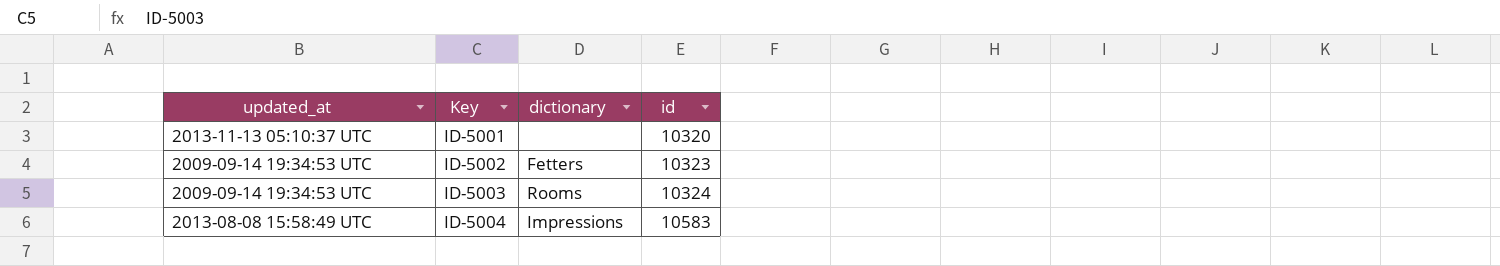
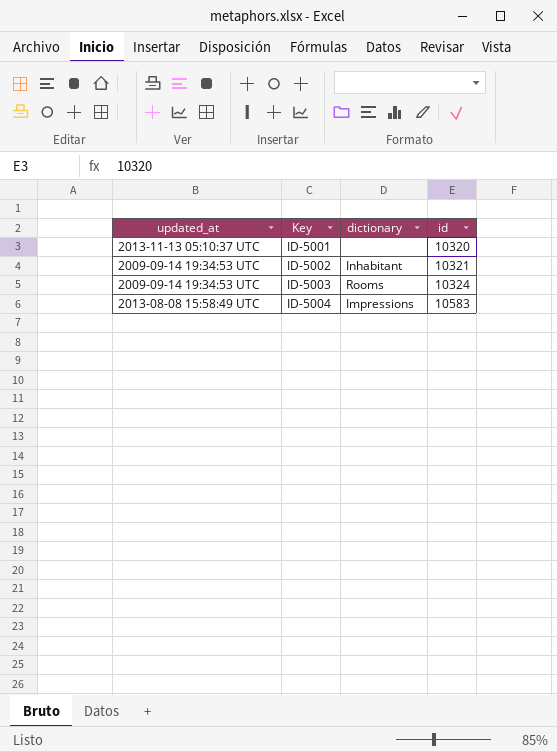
ID-5002 | dictionary: Fetters -> Inhabitant
ID-5002 | id: 10323 -> 10321

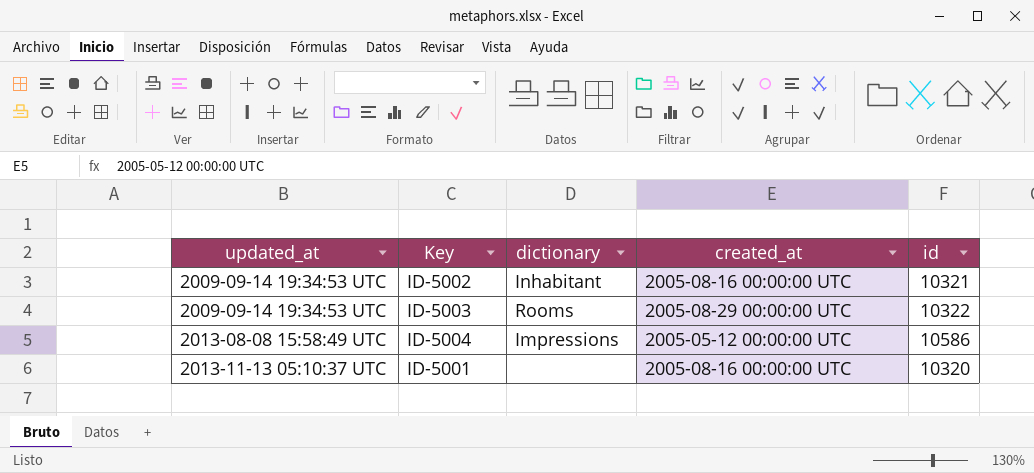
row order: Key ascending -> updated_at ascending
column created_at | position: none -> 4
ID-5003 | id: 10324 -> 10322
ID-5004 | id: 10583 -> 10586

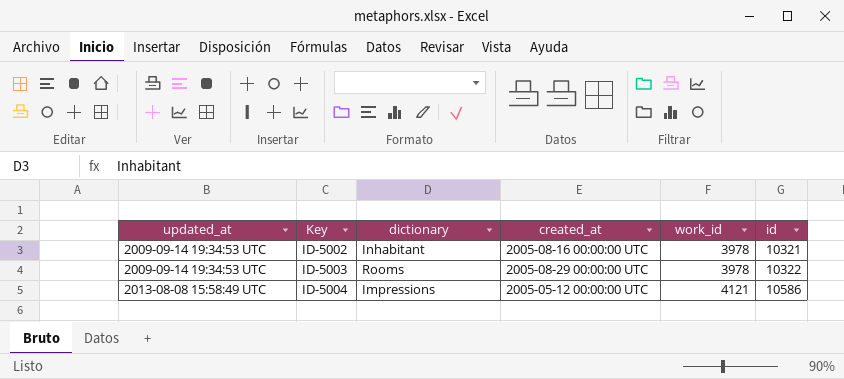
column work_id | position: none -> 5
row ID-5001: 2013-11-13 05:10:37 UTC | none | 2005-08-16 00:00:00 UTC | 10320 -> none

